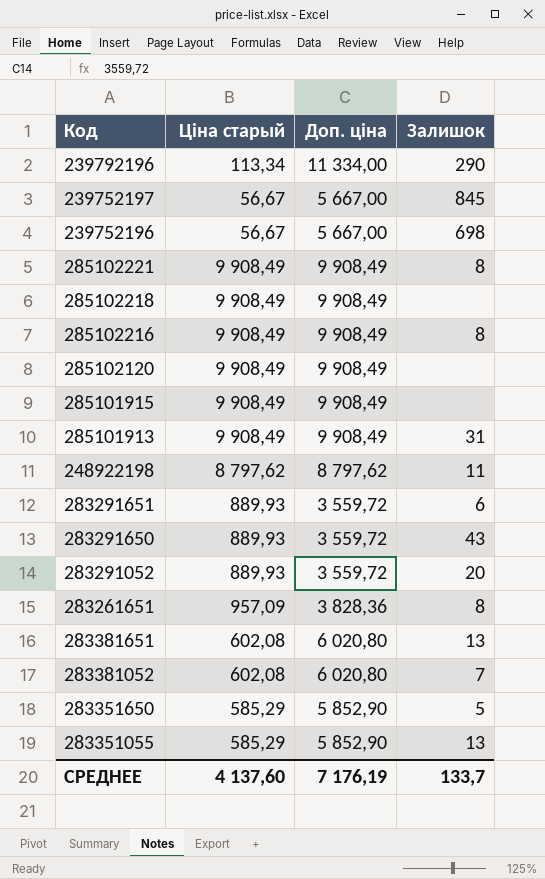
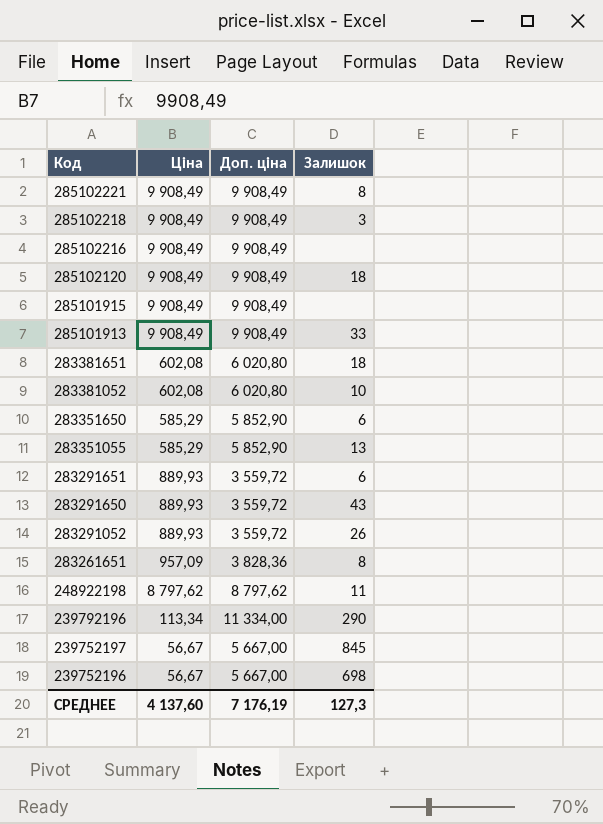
row order: none -> Код descending
column name: Ціна старый -> Ціна
285102218 | Залишок: none -> 3
285102216 | Залишок: 8 -> none
285102120 | Залишок: none -> 18
285101913 | Залишок: 31 -> 33
283381651 | Залишок: 13 -> 18
283381052 | Залишок: 7 -> 10
283351650 | Залишок: 5 -> 6
283291052 | Залишок: 20 -> 26
СРЕДНЕЕ | Залишок: 133,7 -> 127,3

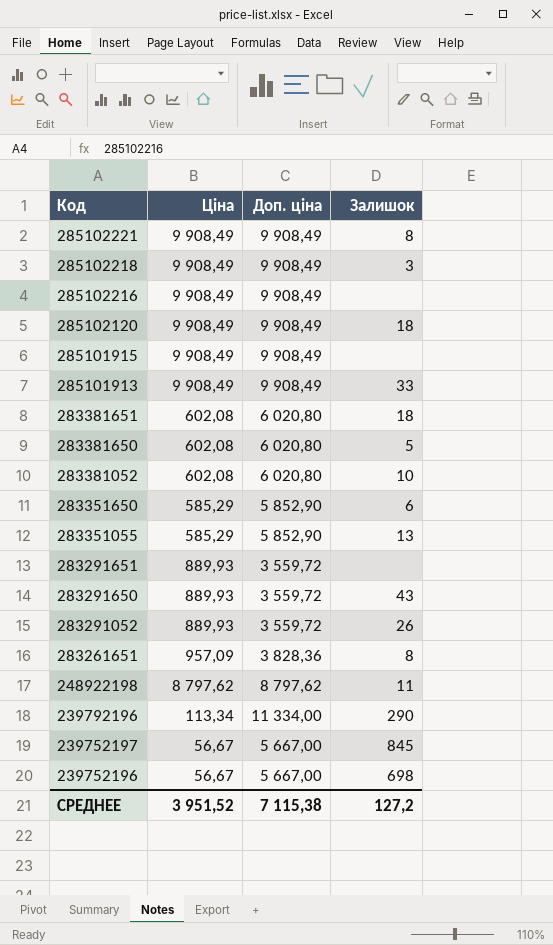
row 283381650: none -> 602,08 | 6 020,80 | 5
283291651 | Залишок: 6 -> none
СРЕДНЕЕ | Ціна: 4 137,60 -> 3 951,52
СРЕДНЕЕ | Доп. ціна: 7 176,19 -> 7 115,38
СРЕДНЕЕ | Залишок: 127,3 -> 127,2

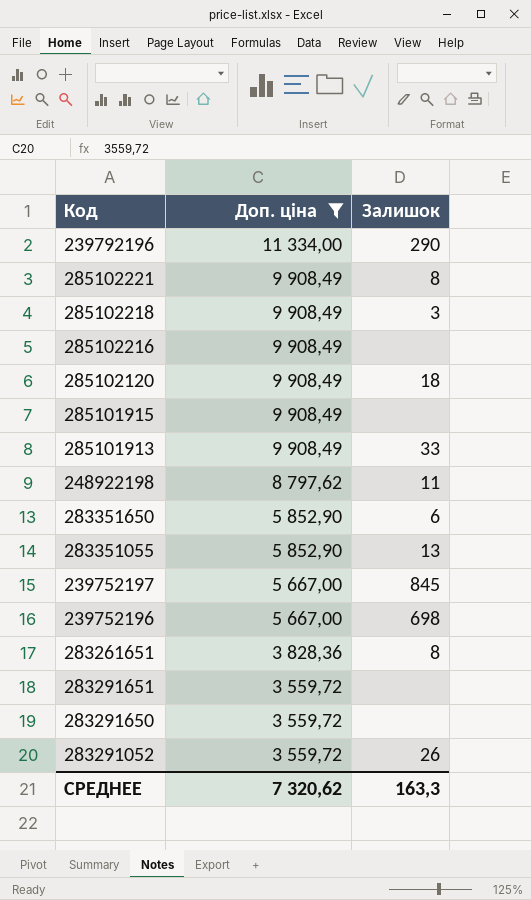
filter: none -> Доп. ціна != 6 020,80
row order: Код descending -> Доп. ціна descending
column Ціна | position: 2 -> none
283291650 | Залишок: 43 -> none
СРЕДНЕЕ | Доп. ціна: 7 115,38 -> 7 320,62
СРЕДНЕЕ | Залишок: 127,2 -> 163,3

